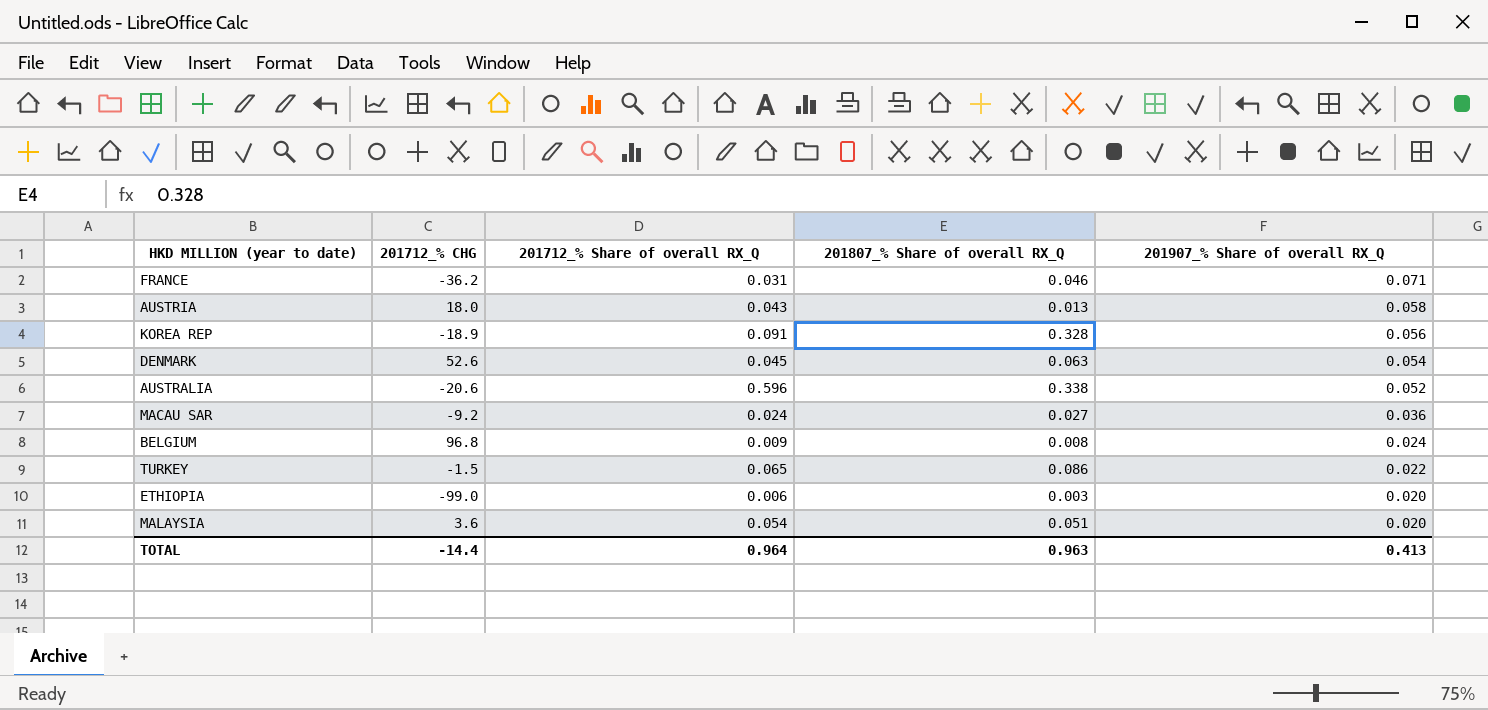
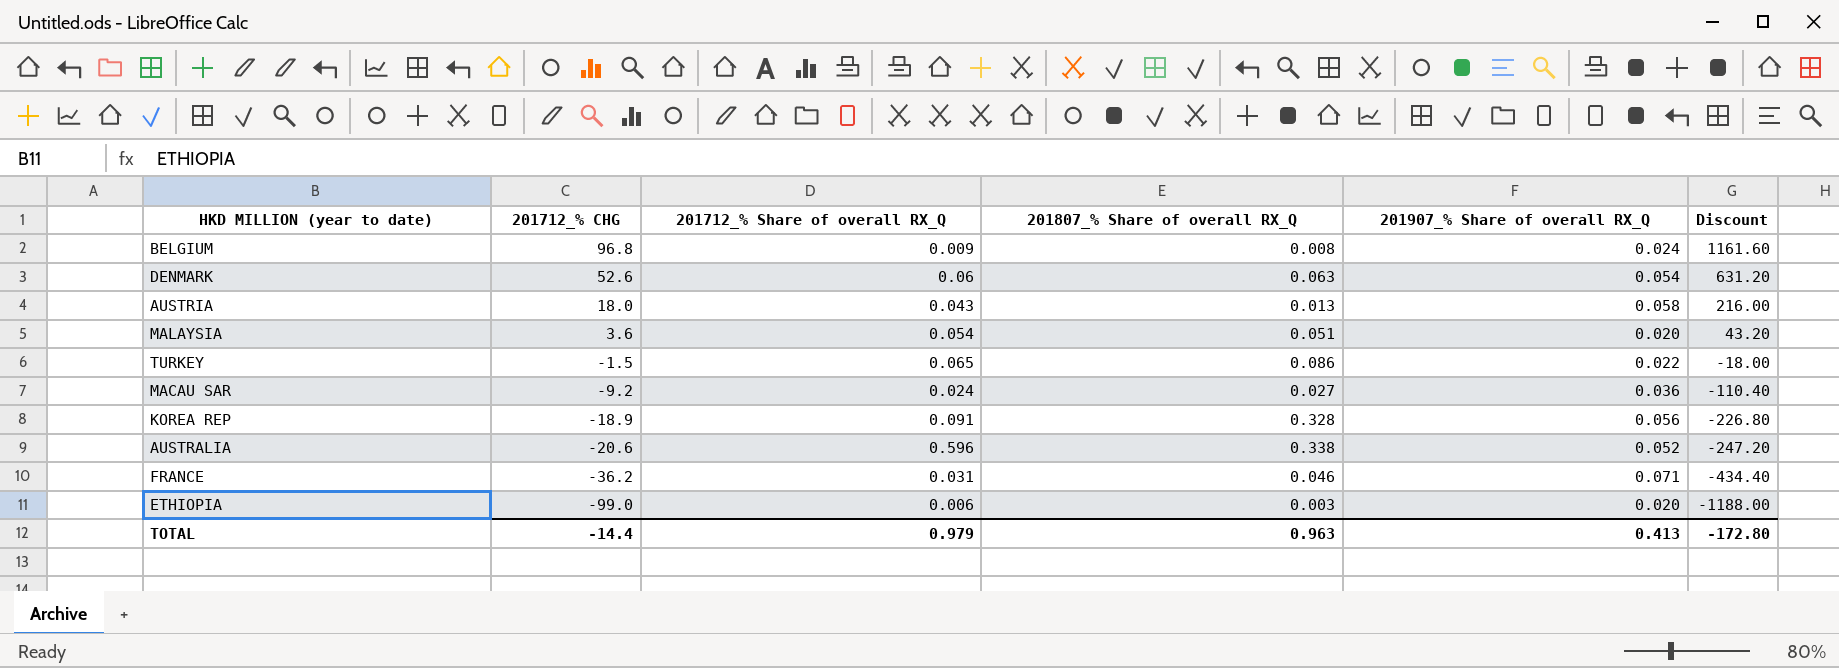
row order: 201907_% Share of overall RX_Q descending -> 201712_% CHG descending
column Discount | formula: none -> [201712_% CHG] * 12
DENMARK | 201712_% Share of overall RX_Q: 0.045 -> 0.06
TOTAL | 201712_% Share of overall RX_Q: 0.964 -> 0.979

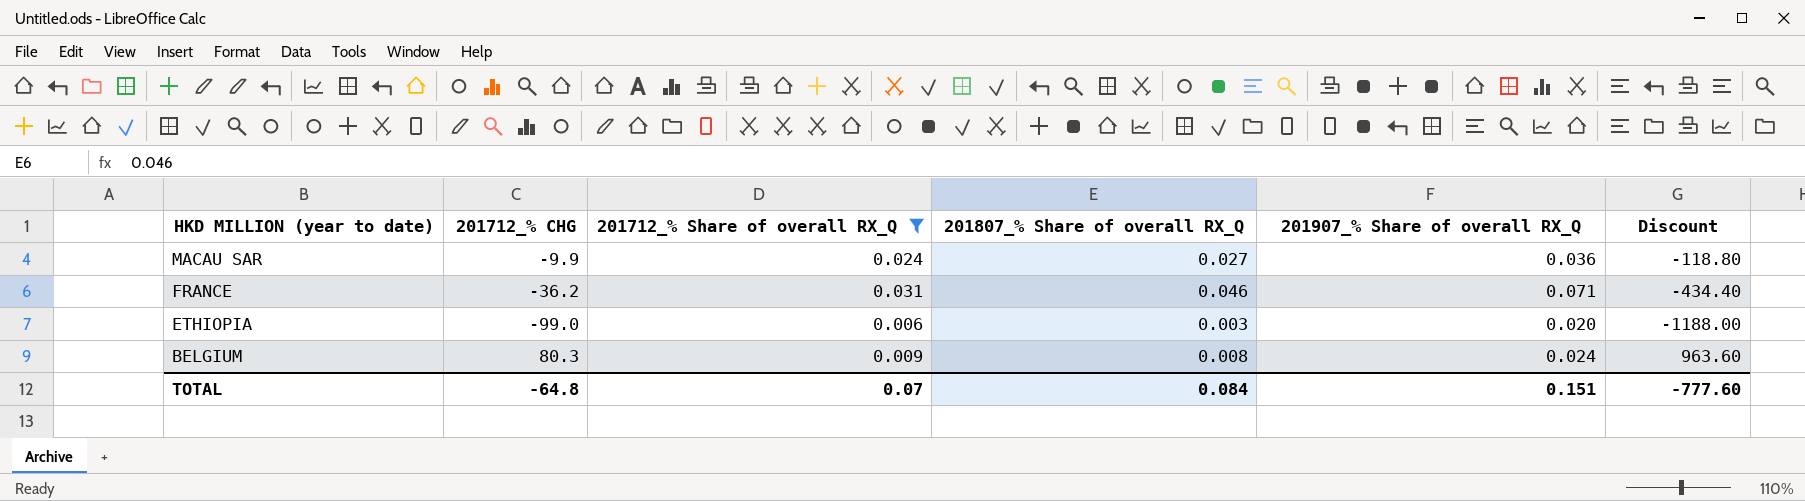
filter: none -> 201712_% Share of overall RX_Q <= 0.031
row order: 201712_% CHG descending -> HKD MILLION (year to date) descending
MACAU SAR | 201712_% CHG: -9.2 -> -9.9
MACAU SAR | Discount: -110.40 -> -118.80
BELGIUM | 201712_% CHG: 96.8 -> 80.3
BELGIUM | Discount: 1161.60 -> 963.60
TOTAL | 201712_% CHG: -14.4 -> -64.8
TOTAL | 201712_% Share of overall RX_Q: 0.979 -> 0.07
TOTAL | 201807_% Share of overall RX_Q: 0.963 -> 0.084
TOTAL | 201907_% Share of overall RX_Q: 0.413 -> 0.151
TOTAL | Discount: -172.80 -> -777.60

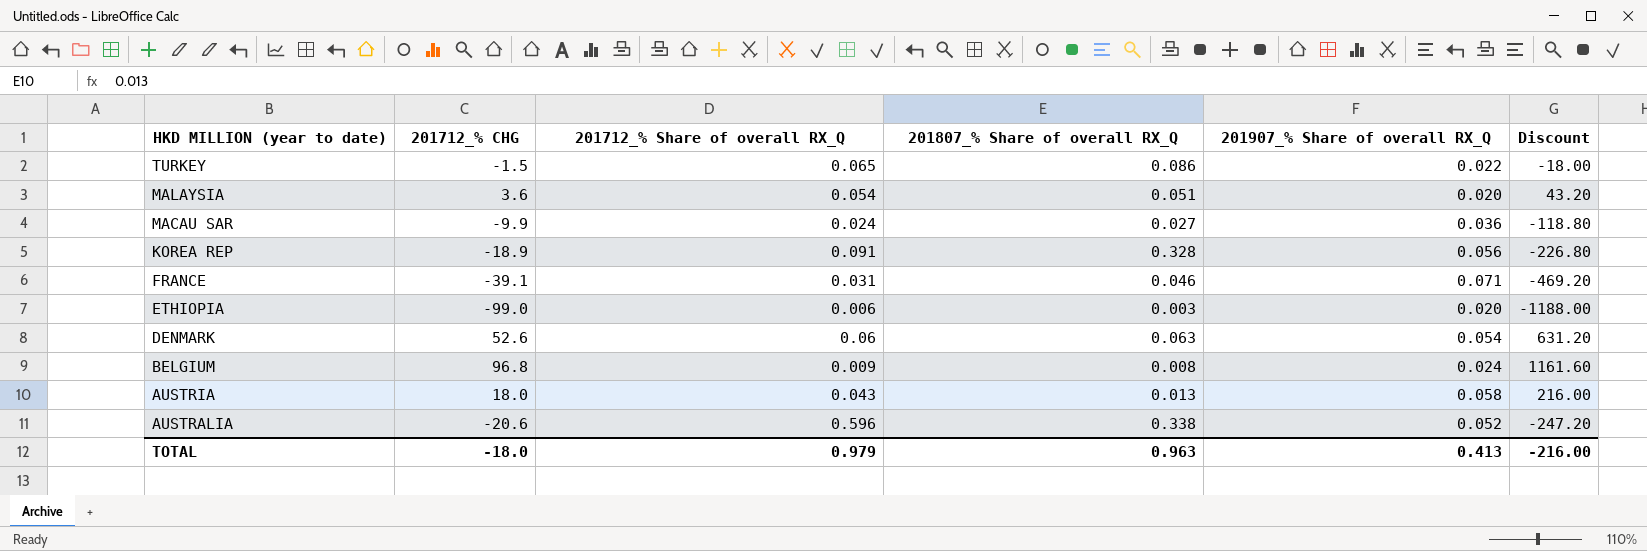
filter: 201712_% Share of overall RX_Q <= 0.031 -> none
FRANCE | 201712_% CHG: -36.2 -> -39.1
FRANCE | Discount: -434.40 -> -469.20
BELGIUM | 201712_% CHG: 80.3 -> 96.8
BELGIUM | Discount: 963.60 -> 1161.60
TOTAL | 201712_% CHG: -64.8 -> -18.0
TOTAL | 201712_% Share of overall RX_Q: 0.07 -> 0.979
TOTAL | 201807_% Share of overall RX_Q: 0.084 -> 0.963
TOTAL | 201907_% Share of overall RX_Q: 0.151 -> 0.413
TOTAL | Discount: -777.60 -> -216.00

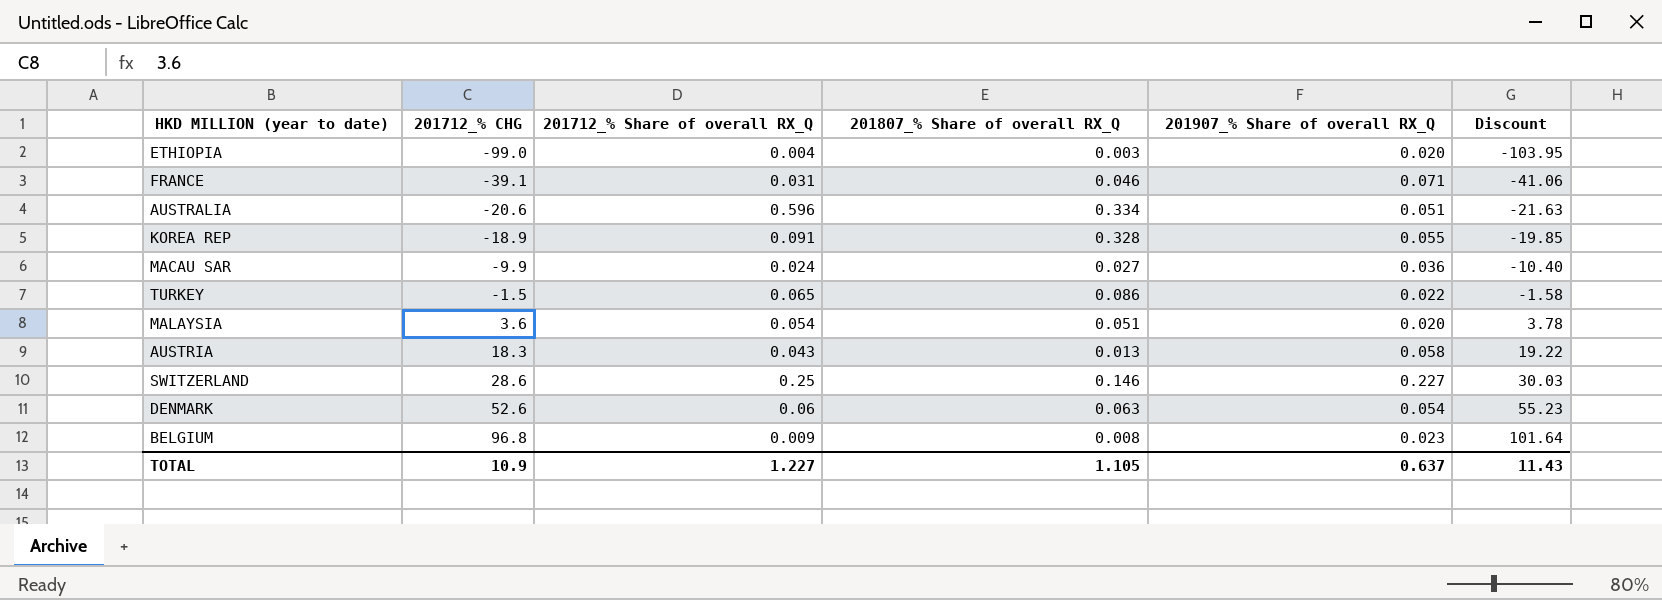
row order: HKD MILLION (year to date) descending -> 201712_% CHG ascending
column Discount | formula: [201712_% CHG] * 12 -> [201712_% CHG] * 1.05
ETHIOPIA | 201712_% Share of overall RX_Q: 0.006 -> 0.004
AUSTRALIA | 201807_% Share of overall RX_Q: 0.338 -> 0.334
AUSTRALIA | 201907_% Share of overall RX_Q: 0.052 -> 0.051
KOREA REP | 201907_% Share of overall RX_Q: 0.056 -> 0.055
AUSTRIA | 201712_% CHG: 18.0 -> 18.3
row SWITZERLAND: none -> 28.6 | 0.25 | 0.146 | 0.227 | 30.03
BELGIUM | 201907_% Share of overall RX_Q: 0.024 -> 0.023
TOTAL | 201712_% CHG: -18.0 -> 10.9
TOTAL | 201712_% Share of overall RX_Q: 0.979 -> 1.227
TOTAL | 201807_% Share of overall RX_Q: 0.963 -> 1.105
TOTAL | 201907_% Share of overall RX_Q: 0.413 -> 0.637
TOTAL | Discount: -216.00 -> 11.43

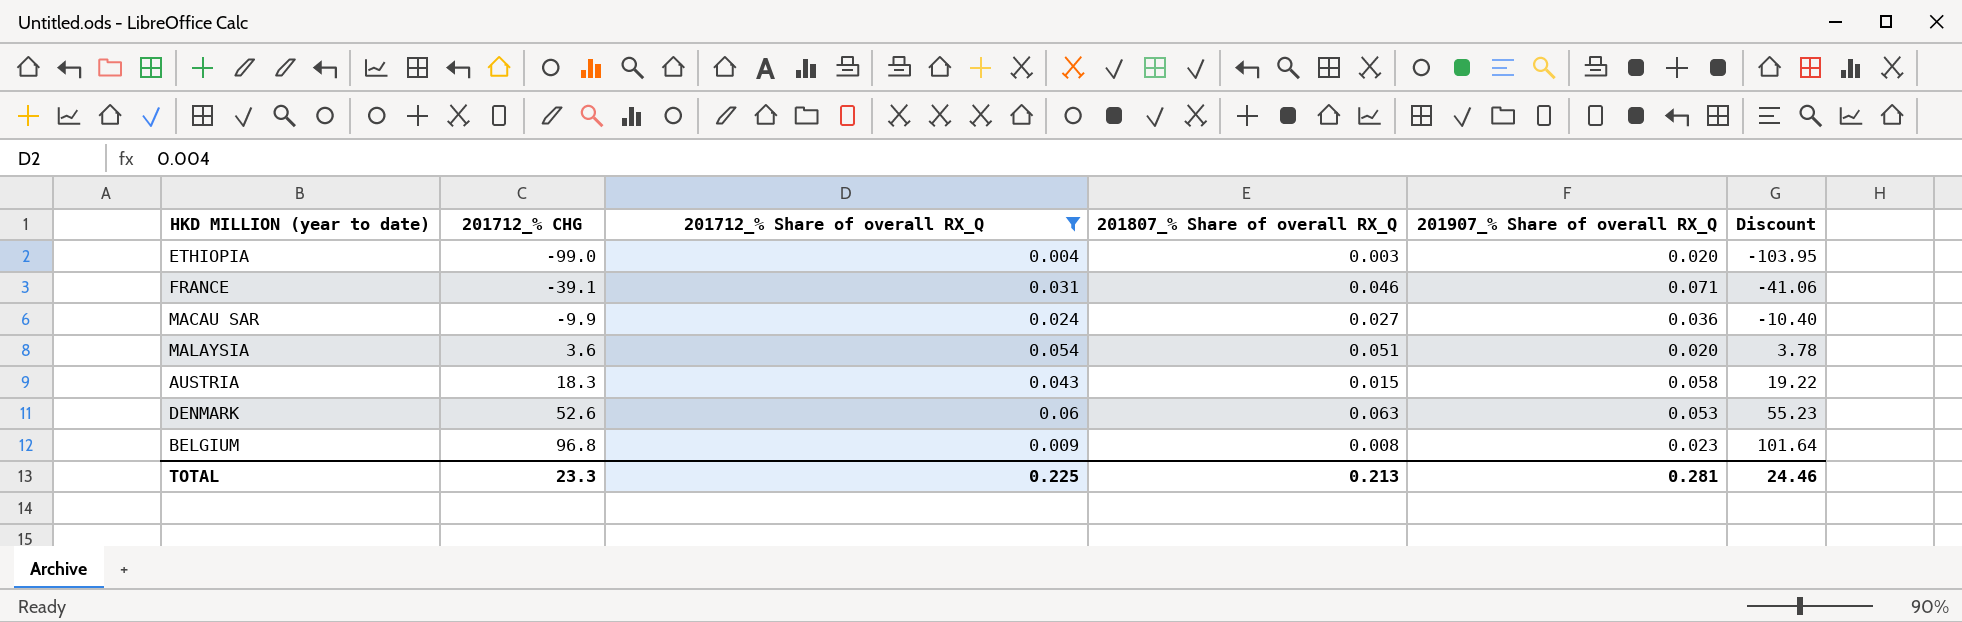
filter: none -> 201712_% Share of overall RX_Q <= 0.06
AUSTRIA | 201807_% Share of overall RX_Q: 0.013 -> 0.015
DENMARK | 201907_% Share of overall RX_Q: 0.054 -> 0.053
TOTAL | 201712_% CHG: 10.9 -> 23.3
TOTAL | 201712_% Share of overall RX_Q: 1.227 -> 0.225
TOTAL | 201807_% Share of overall RX_Q: 1.105 -> 0.213
TOTAL | 201907_% Share of overall RX_Q: 0.637 -> 0.281
TOTAL | Discount: 11.43 -> 24.46

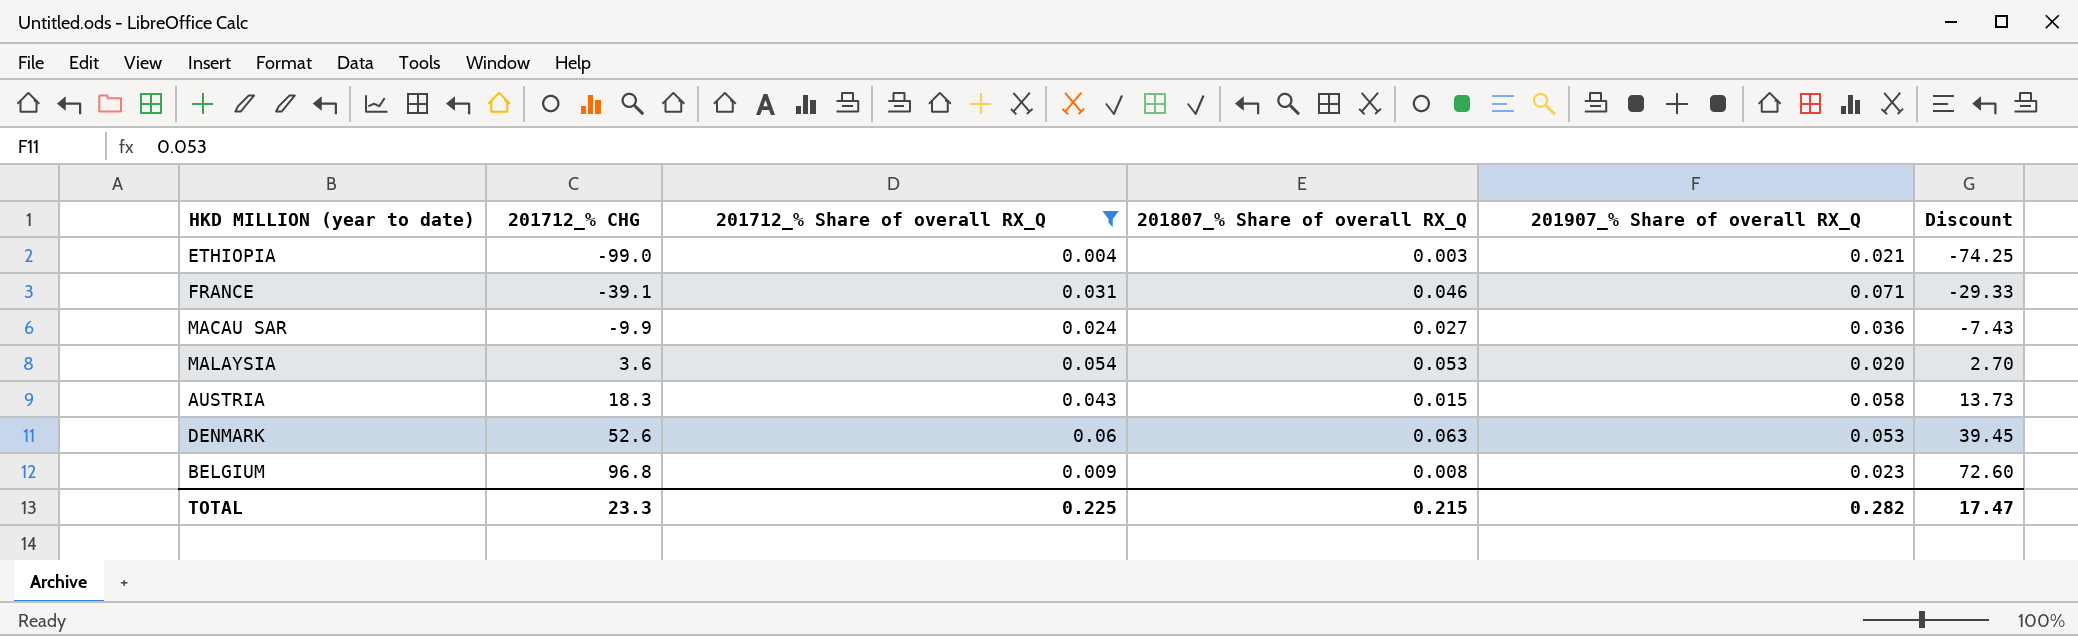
column Discount | formula: [201712_% CHG] * 1.05 -> [201712_% CHG] * 0.75
ETHIOPIA | 201907_% Share of overall RX_Q: 0.020 -> 0.021
MALAYSIA | 201807_% Share of overall RX_Q: 0.051 -> 0.053
TOTAL | 201807_% Share of overall RX_Q: 0.213 -> 0.215
TOTAL | 201907_% Share of overall RX_Q: 0.281 -> 0.282
TOTAL | Discount: 24.46 -> 17.47

